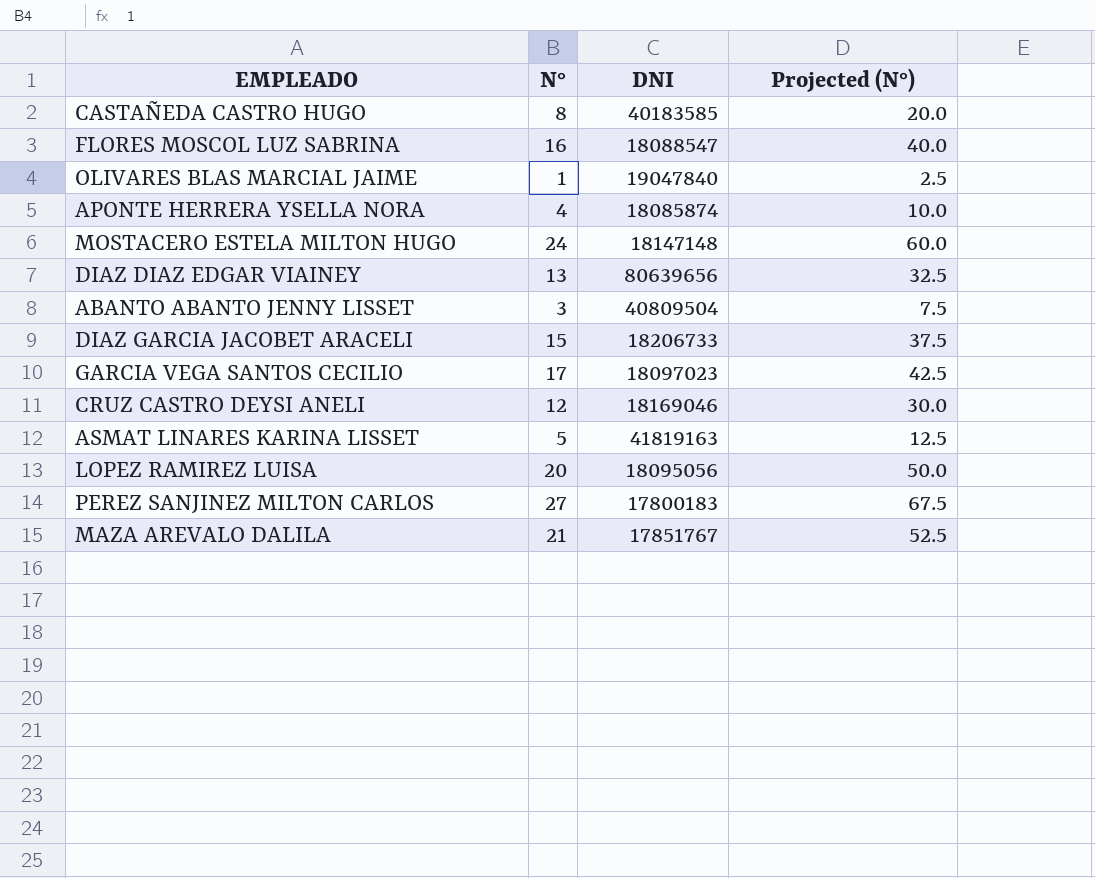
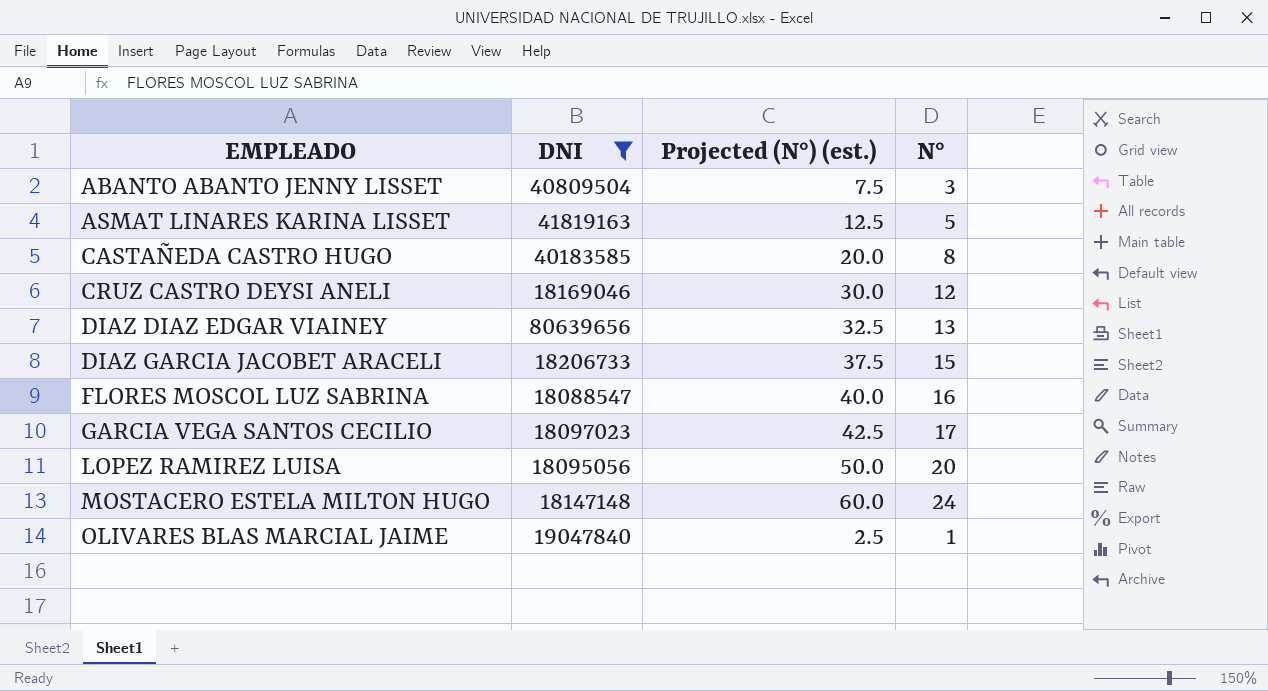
filter: none -> DNI >= 18088547
row order: none -> EMPLEADO ascending
column name: Projected (N°) -> Projected (N°) (est.)
column N° | position: 2 -> 4

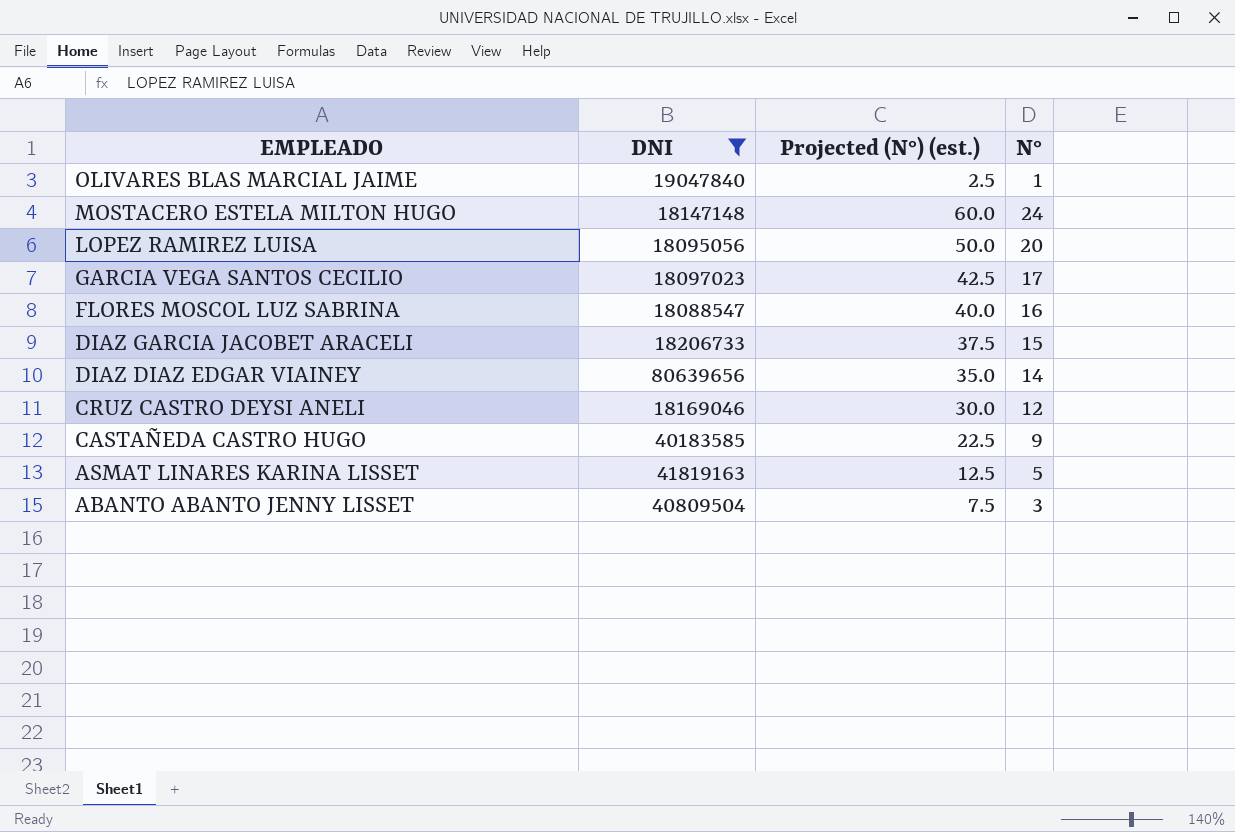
row order: EMPLEADO ascending -> EMPLEADO descending
DIAZ DIAZ EDGAR VIAINEY | Projected (N°) (est.): 32.5 -> 35.0
DIAZ DIAZ EDGAR VIAINEY | N°: 13 -> 14
CASTAÑEDA CASTRO HUGO | Projected (N°) (est.): 20.0 -> 22.5
CASTAÑEDA CASTRO HUGO | N°: 8 -> 9

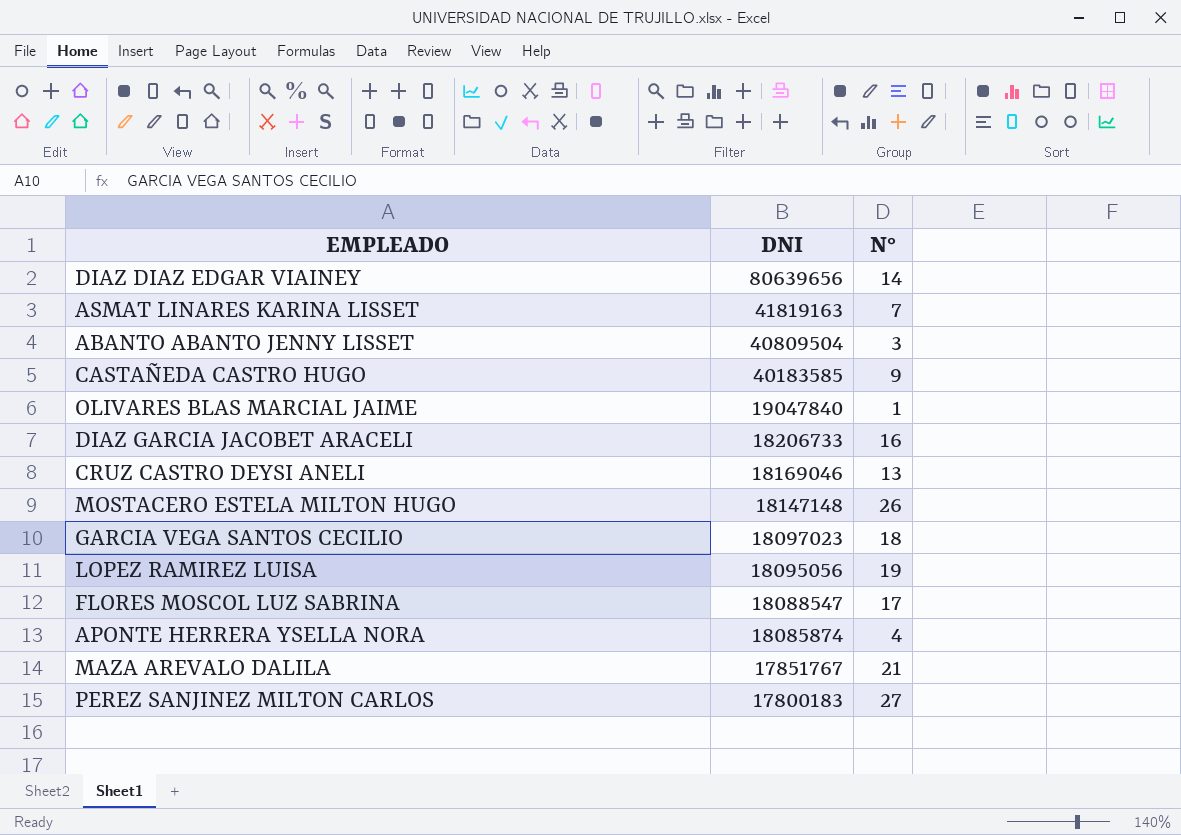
filter: DNI >= 18088547 -> none
row order: EMPLEADO descending -> DNI descending
column Projected (N°) (est.) | formula: [N°] * 2.5 -> none
ASMAT LINARES KARINA LISSET | N°: 5 -> 7
DIAZ GARCIA JACOBET ARACELI | N°: 15 -> 16
CRUZ CASTRO DEYSI ANELI | N°: 12 -> 13
MOSTACERO ESTELA MILTON HUGO | N°: 24 -> 26
GARCIA VEGA SANTOS CECILIO | N°: 17 -> 18
LOPEZ RAMIREZ LUISA | N°: 20 -> 19
FLORES MOSCOL LUZ SABRINA | N°: 16 -> 17

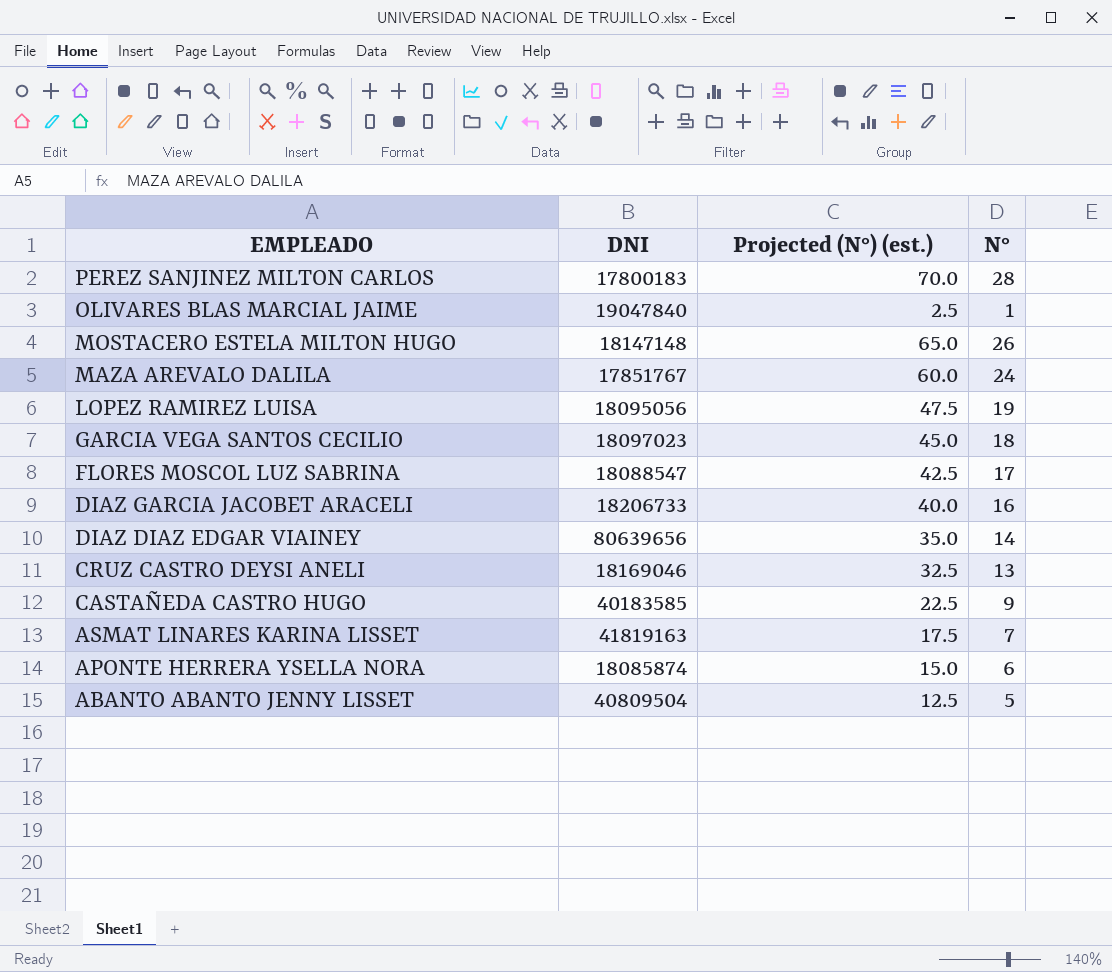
row order: DNI descending -> EMPLEADO descending
column Projected (N°) (est.) | formula: none -> [N°] * 2.5
PEREZ SANJINEZ MILTON CARLOS | N°: 27 -> 28
MAZA AREVALO DALILA | N°: 21 -> 24
APONTE HERRERA YSELLA NORA | N°: 4 -> 6
ABANTO ABANTO JENNY LISSET | N°: 3 -> 5

